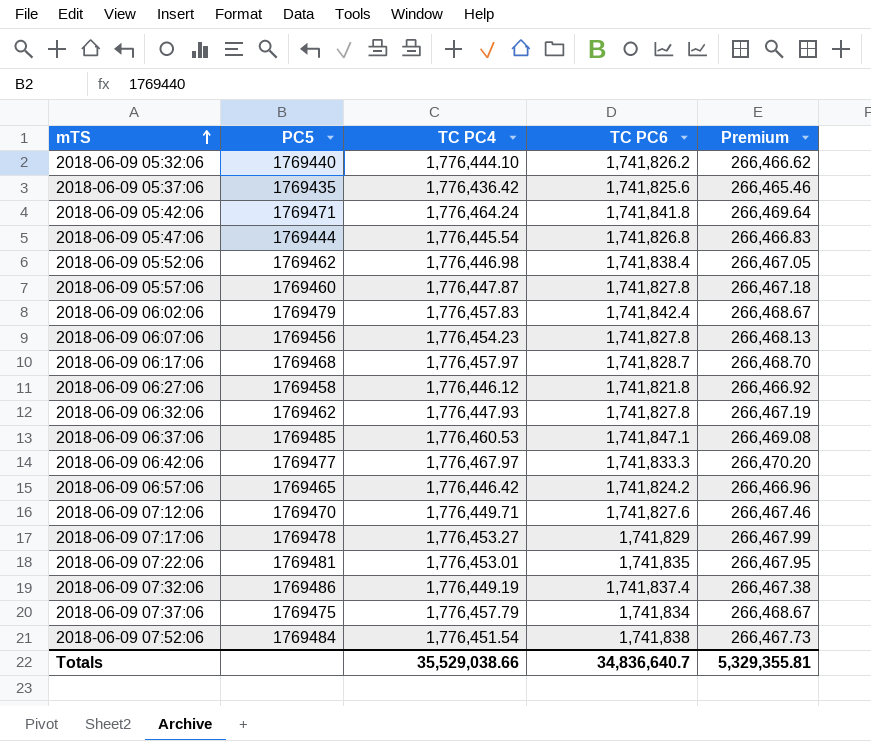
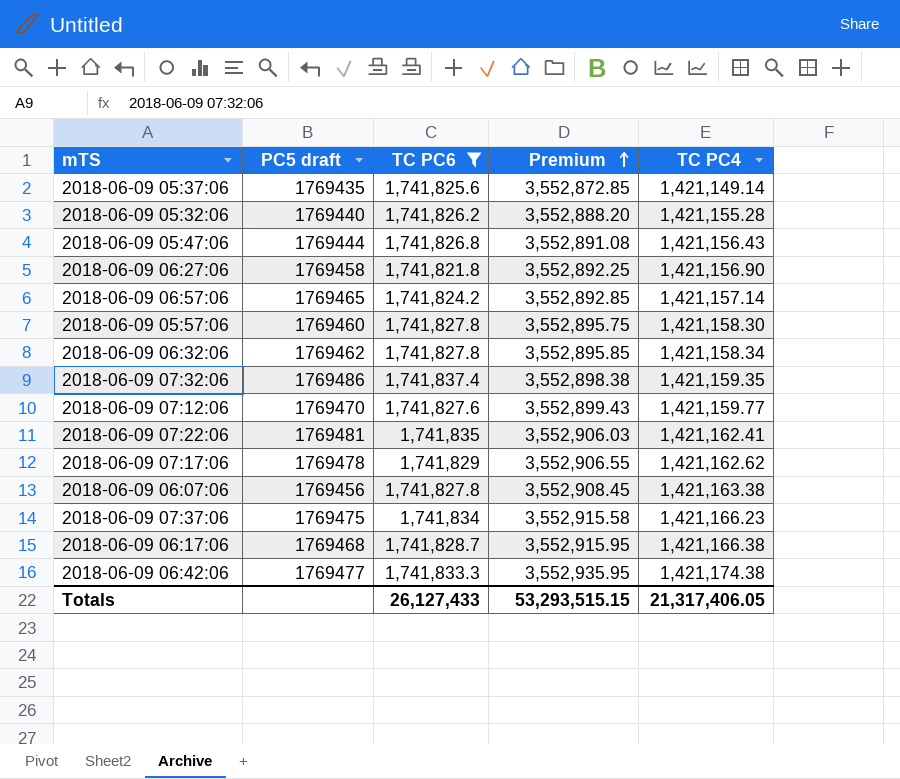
filter: none -> TC PC6 <= 1,741,837.4
row order: mTS ascending -> Premium ascending
column name: PC5 -> PC5 draft
column Premium | formula: [TC PC4] * 0.15 -> [TC PC4] * 2.5
column TC PC4 | position: 3 -> 5
2018-06-09 05:37:06 | TC PC4: 1,776,436.42 -> 1,421,149.14
2018-06-09 05:32:06 | TC PC4: 1,776,444.10 -> 1,421,155.28
2018-06-09 05:47:06 | TC PC4: 1,776,445.54 -> 1,421,156.43
2018-06-09 06:27:06 | TC PC4: 1,776,446.12 -> 1,421,156.90
2018-06-09 06:57:06 | TC PC4: 1,776,446.42 -> 1,421,157.14
2018-06-09 05:57:06 | TC PC4: 1,776,447.87 -> 1,421,158.30
2018-06-09 06:32:06 | TC PC4: 1,776,447.93 -> 1,421,158.34
2018-06-09 07:32:06 | TC PC4: 1,776,449.19 -> 1,421,159.35
2018-06-09 07:12:06 | TC PC4: 1,776,449.71 -> 1,421,159.77
2018-06-09 07:22:06 | TC PC4: 1,776,453.01 -> 1,421,162.41
2018-06-09 07:17:06 | TC PC4: 1,776,453.27 -> 1,421,162.62
2018-06-09 06:07:06 | TC PC4: 1,776,454.23 -> 1,421,163.38
2018-06-09 07:37:06 | TC PC4: 1,776,457.79 -> 1,421,166.23
2018-06-09 06:17:06 | TC PC4: 1,776,457.97 -> 1,421,166.38
2018-06-09 06:42:06 | TC PC4: 1,776,467.97 -> 1,421,174.38
Totals | TC PC6: 34,836,640.7 -> 26,127,433
Totals | Premium: 5,329,355.81 -> 53,293,515.15
Totals | TC PC4: 35,529,038.66 -> 21,317,406.05

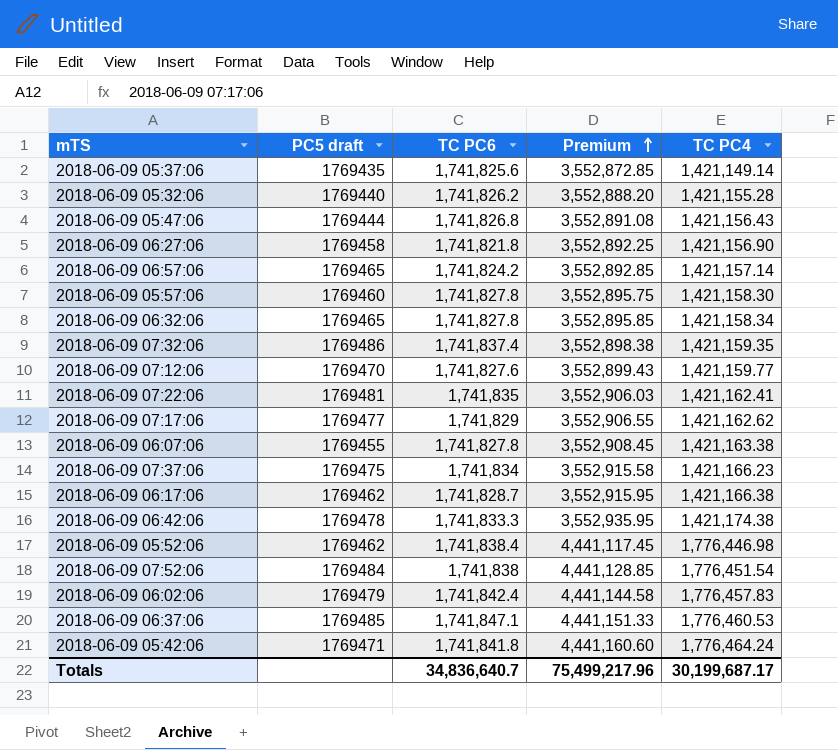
filter: TC PC6 <= 1,741,837.4 -> none
2018-06-09 06:32:06 | PC5 draft: 1769462 -> 1769465
2018-06-09 07:17:06 | PC5 draft: 1769478 -> 1769477
2018-06-09 06:07:06 | PC5 draft: 1769456 -> 1769455
2018-06-09 06:17:06 | PC5 draft: 1769468 -> 1769462
2018-06-09 06:42:06 | PC5 draft: 1769477 -> 1769478
Totals | TC PC6: 26,127,433 -> 34,836,640.7
Totals | Premium: 53,293,515.15 -> 75,499,217.96
Totals | TC PC4: 21,317,406.05 -> 30,199,687.17

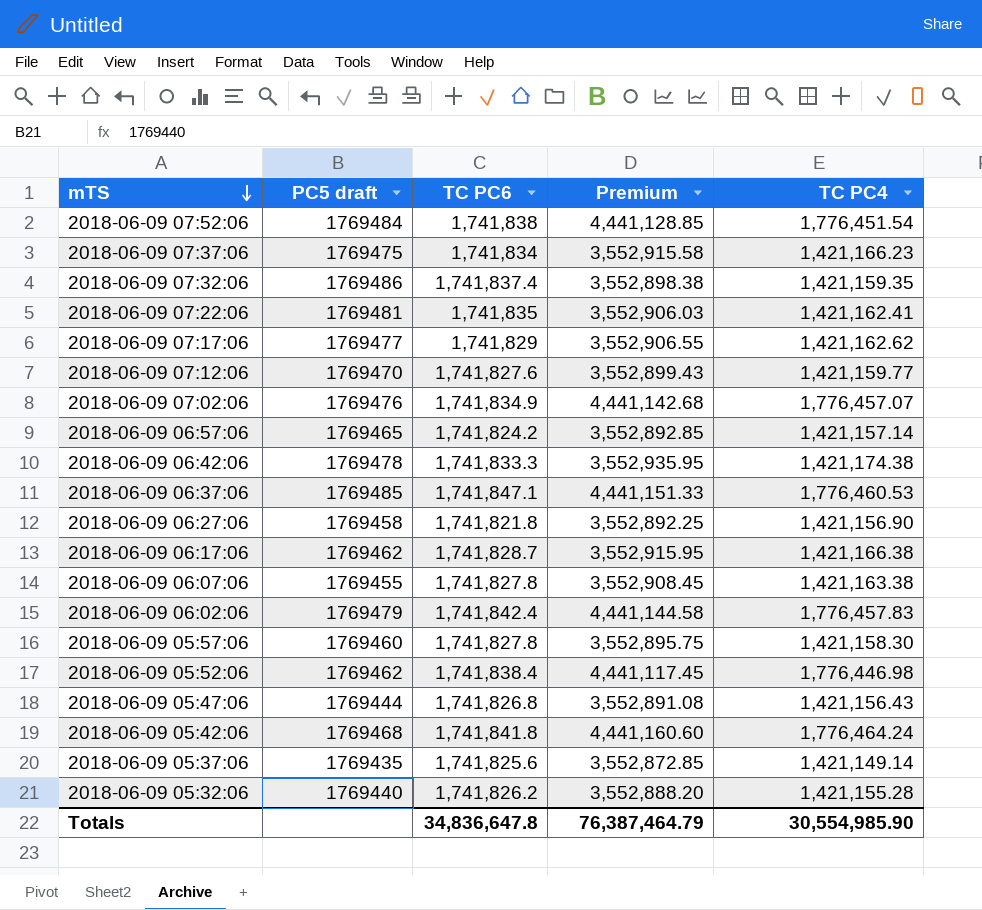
row order: Premium ascending -> mTS descending
row 2018-06-09 06:32:06: 1769465 | 1,741,827.8 | 3,552,895.85 | 1,421,158.34 -> none
row 2018-06-09 07:02:06: none -> 1769476 | 1,741,834.9 | 4,441,142.68 | 1,776,457.07
2018-06-09 05:42:06 | PC5 draft: 1769471 -> 1769468
Totals | TC PC6: 34,836,640.7 -> 34,836,647.8
Totals | Premium: 75,499,217.96 -> 76,387,464.79
Totals | TC PC4: 30,199,687.17 -> 30,554,985.90

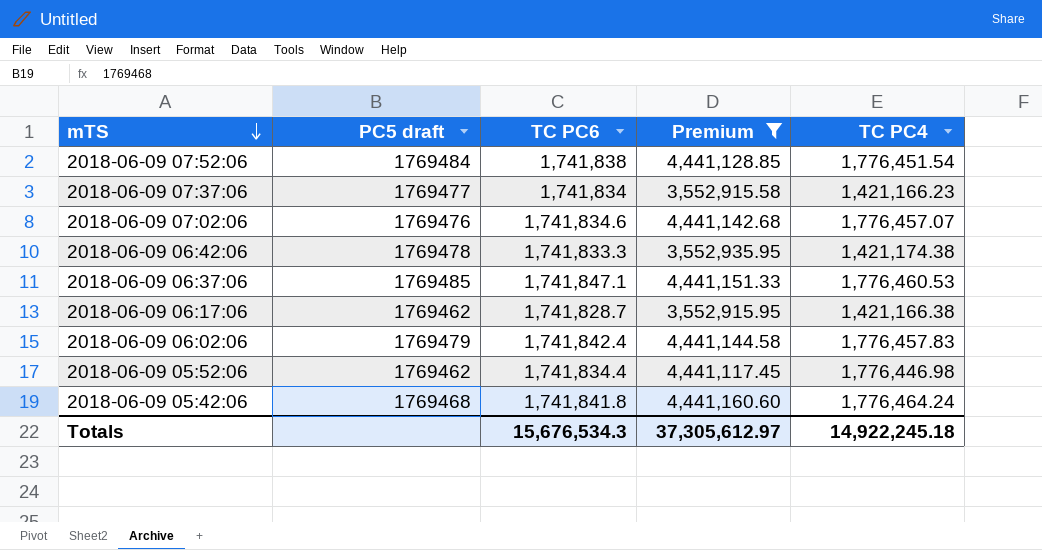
filter: none -> Premium >= 3,552,915.58
2018-06-09 07:37:06 | PC5 draft: 1769475 -> 1769477
2018-06-09 07:02:06 | TC PC6: 1,741,834.9 -> 1,741,834.6
2018-06-09 05:52:06 | TC PC6: 1,741,838.4 -> 1,741,834.4
Totals | TC PC6: 34,836,647.8 -> 15,676,534.3
Totals | Premium: 76,387,464.79 -> 37,305,612.97
Totals | TC PC4: 30,554,985.90 -> 14,922,245.18

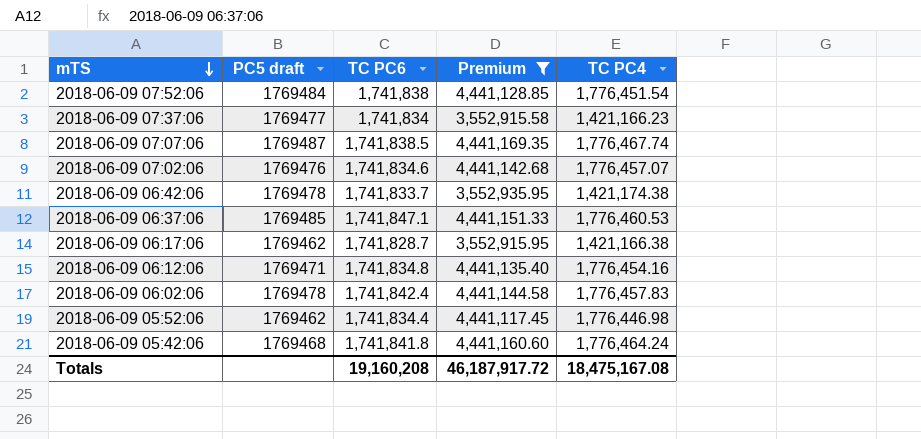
row 2018-06-09 07:07:06: none -> 1769487 | 1,741,838.5 | 4,441,169.35 | 1,776,467.74
2018-06-09 06:42:06 | TC PC6: 1,741,833.3 -> 1,741,833.7
row 2018-06-09 06:12:06: none -> 1769471 | 1,741,834.8 | 4,441,135.40 | 1,776,454.16
2018-06-09 06:02:06 | PC5 draft: 1769479 -> 1769478
Totals | TC PC6: 15,676,534.3 -> 19,160,208
Totals | Premium: 37,305,612.97 -> 46,187,917.72
Totals | TC PC4: 14,922,245.18 -> 18,475,167.08

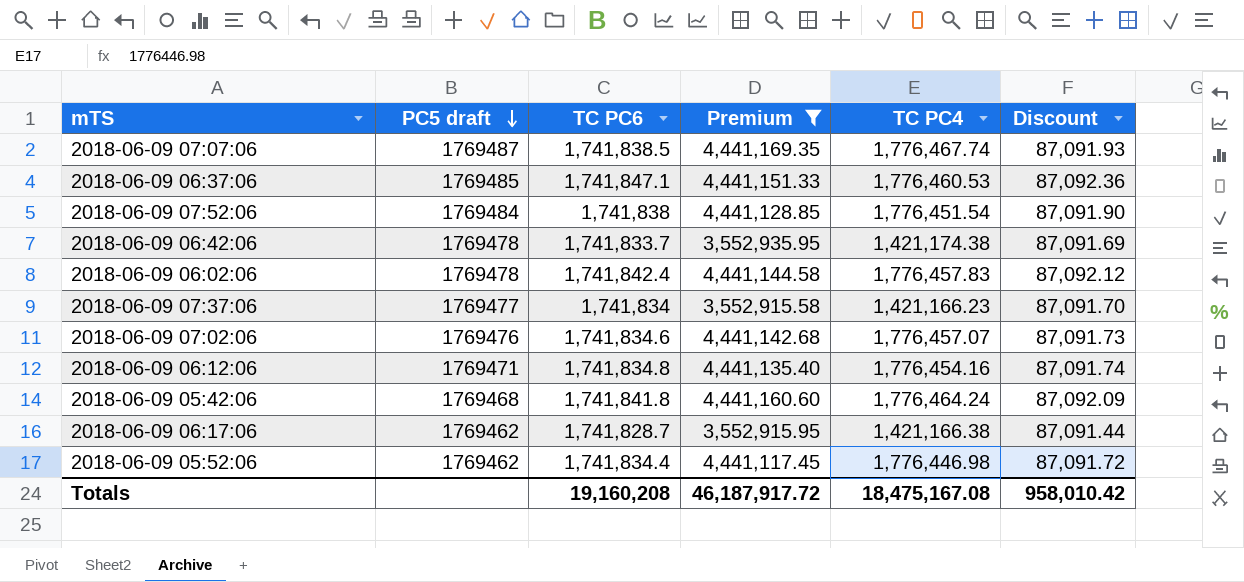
row order: mTS descending -> PC5 draft descending
column Discount | formula: none -> [TC PC6] * 0.05

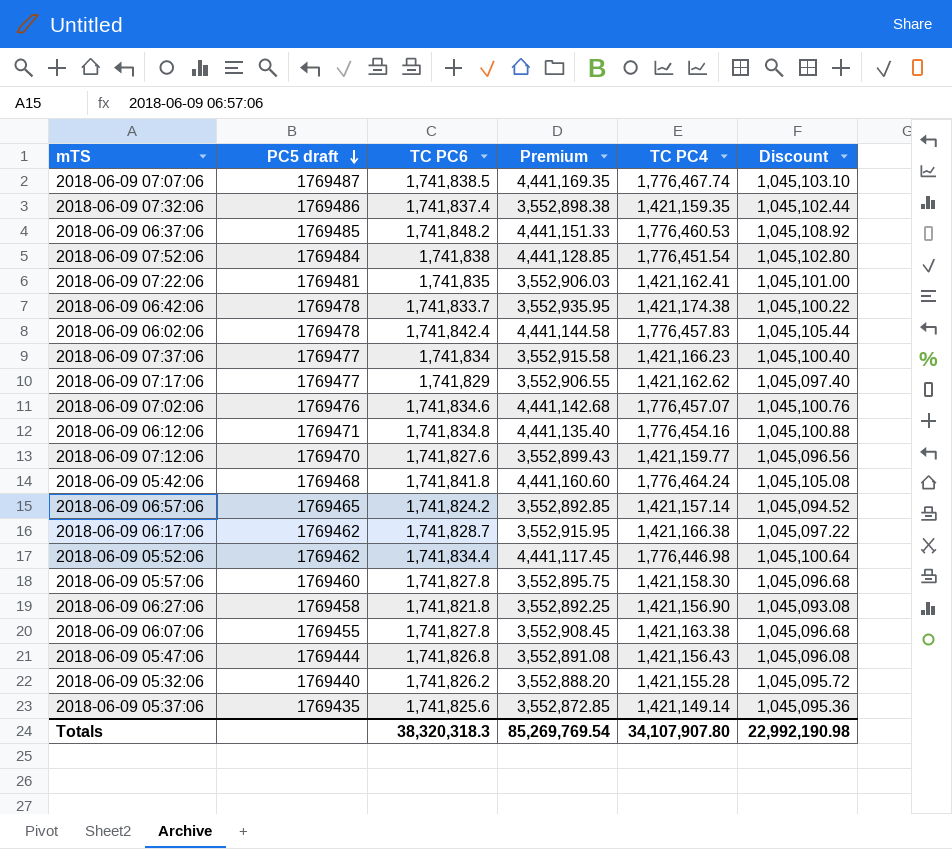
filter: Premium >= 3,552,915.58 -> none
column Discount | formula: [TC PC6] * 0.05 -> [TC PC6] * 0.6
2018-06-09 06:37:06 | TC PC6: 1,741,847.1 -> 1,741,848.2
Totals | TC PC6: 19,160,208 -> 38,320,318.3
Totals | Premium: 46,187,917.72 -> 85,269,769.54
Totals | TC PC4: 18,475,167.08 -> 34,107,907.80
Totals | Discount: 958,010.42 -> 22,992,190.98

